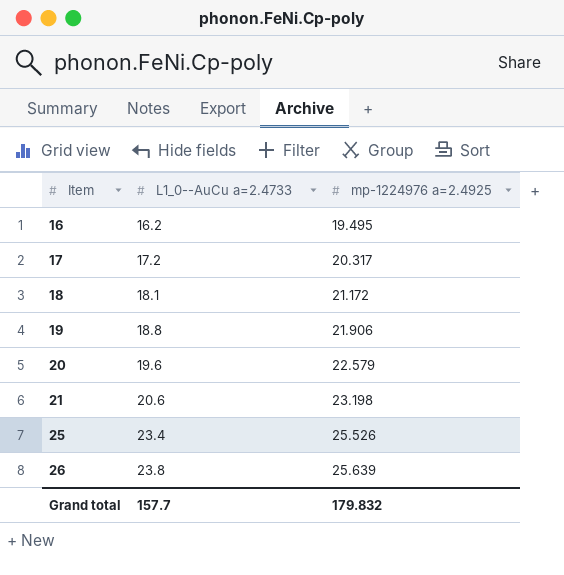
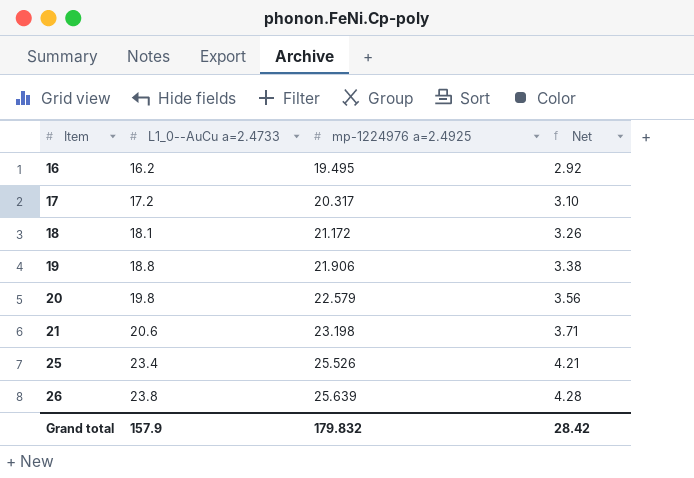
column Net | formula: none -> [L1_0--AuCu a=2.4733] * 0.18
20 | L1_0--AuCu a=2.4733: 19.6 -> 19.8
Grand total | L1_0--AuCu a=2.4733: 157.7 -> 157.9

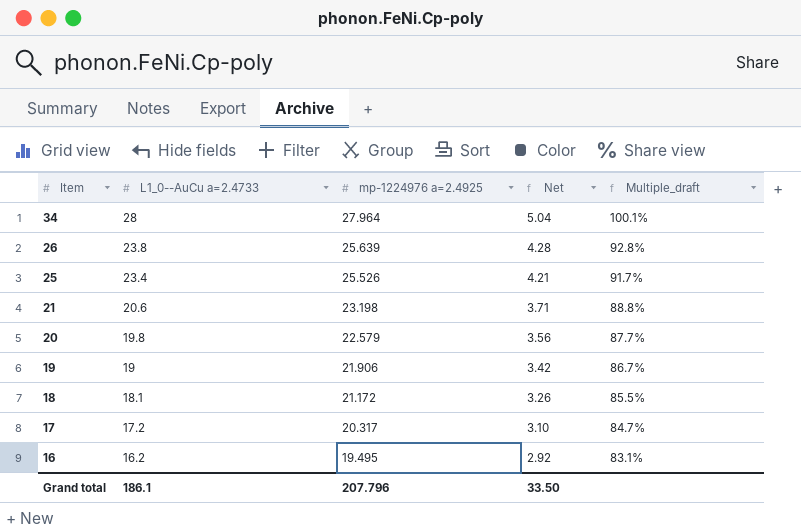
row order: Item ascending -> Item descending
column Multiple_draft | formula: none -> [L1_0--AuCu a=2.4733] / [mp-1224976 a=2.4925]
row 34: none -> 28 | 27.964 | 5.04 | 100.1%
19 | L1_0--AuCu a=2.4733: 18.8 -> 19
19 | Net: 3.38 -> 3.42
Grand total | L1_0--AuCu a=2.4733: 157.9 -> 186.1
Grand total | mp-1224976 a=2.4925: 179.832 -> 207.796
Grand total | Net: 28.42 -> 33.50

